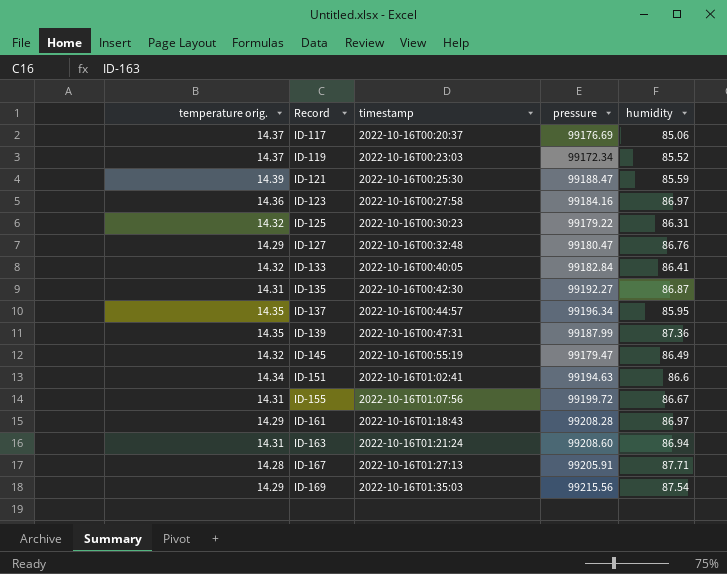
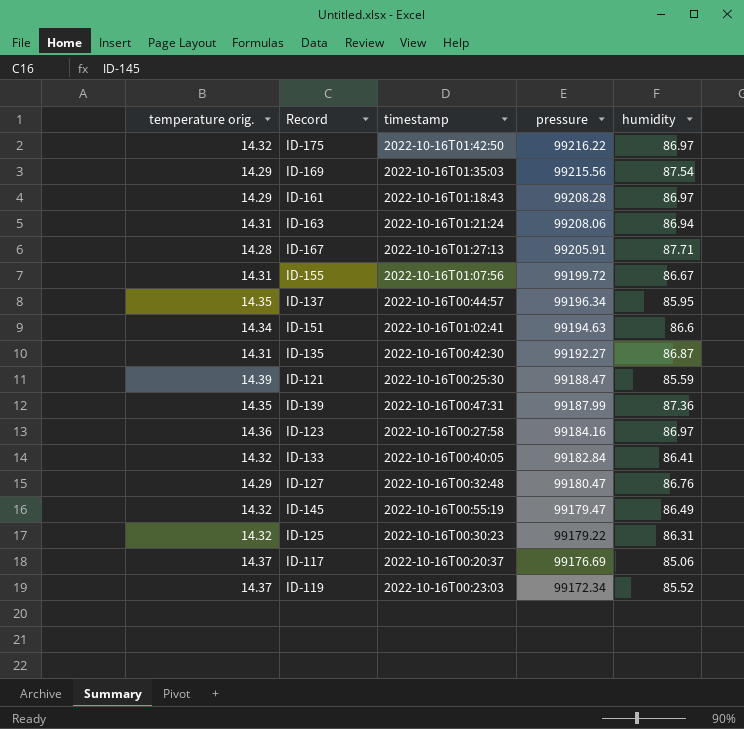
row order: Record ascending -> pressure descending
row ID-175: none -> 14.32 | 2022-10-16T01:42:50 | 99216.22 | 86.97
ID-163 | pressure: 99208.60 -> 99208.06

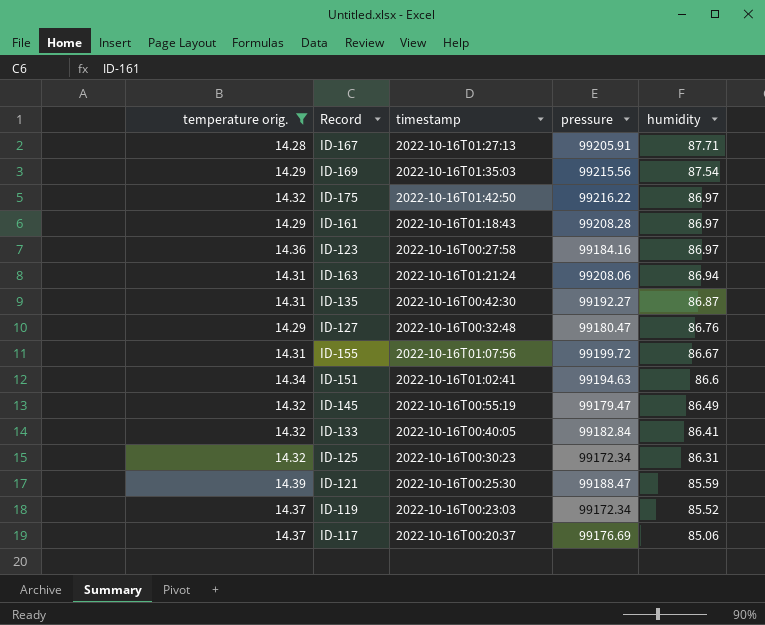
filter: none -> temperature orig. != 14.35
row order: pressure descending -> humidity descending
ID-125 | pressure: 99179.22 -> 99172.34

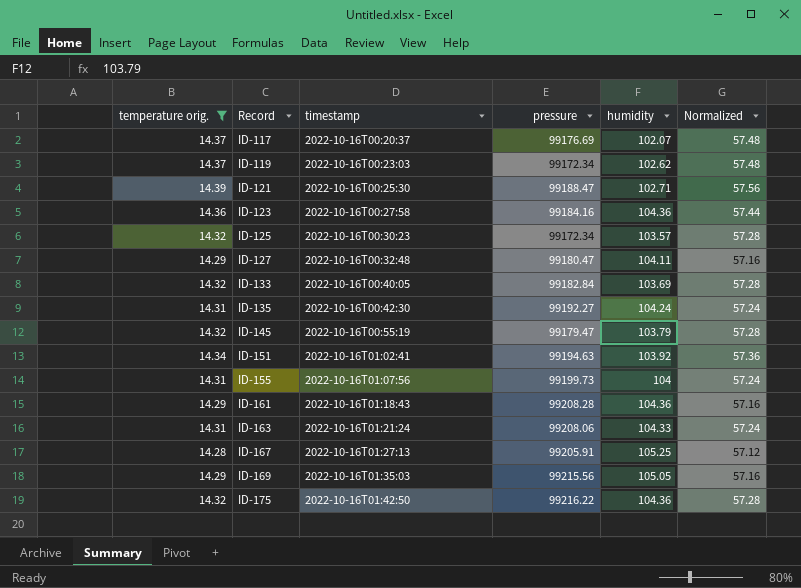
row order: humidity descending -> Record ascending
column Normalized | formula: none -> [temperature orig.] * 4
ID-117 | humidity: 85.06 -> 102.07
ID-119 | humidity: 85.52 -> 102.62
ID-121 | humidity: 85.59 -> 102.71
ID-123 | humidity: 86.97 -> 104.36
ID-125 | humidity: 86.31 -> 103.57
ID-127 | humidity: 86.76 -> 104.11
ID-133 | humidity: 86.41 -> 103.69
ID-135 | humidity: 86.87 -> 104.24
ID-145 | humidity: 86.49 -> 103.79
ID-151 | humidity: 86.6 -> 103.92
ID-155 | pressure: 99199.72 -> 99199.73
ID-155 | humidity: 86.67 -> 104
ID-161 | humidity: 86.97 -> 104.36
ID-163 | humidity: 86.94 -> 104.33
ID-167 | humidity: 87.71 -> 105.25
ID-169 | humidity: 87.54 -> 105.05
ID-175 | humidity: 86.97 -> 104.36

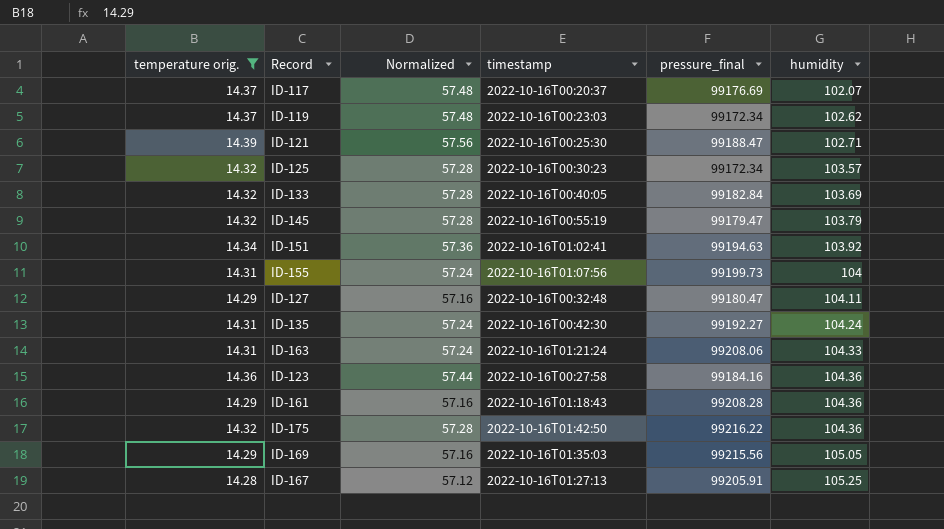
row order: Record ascending -> humidity ascending
column Normalized | position: 6 -> 3
column name: pressure -> pressure_final

